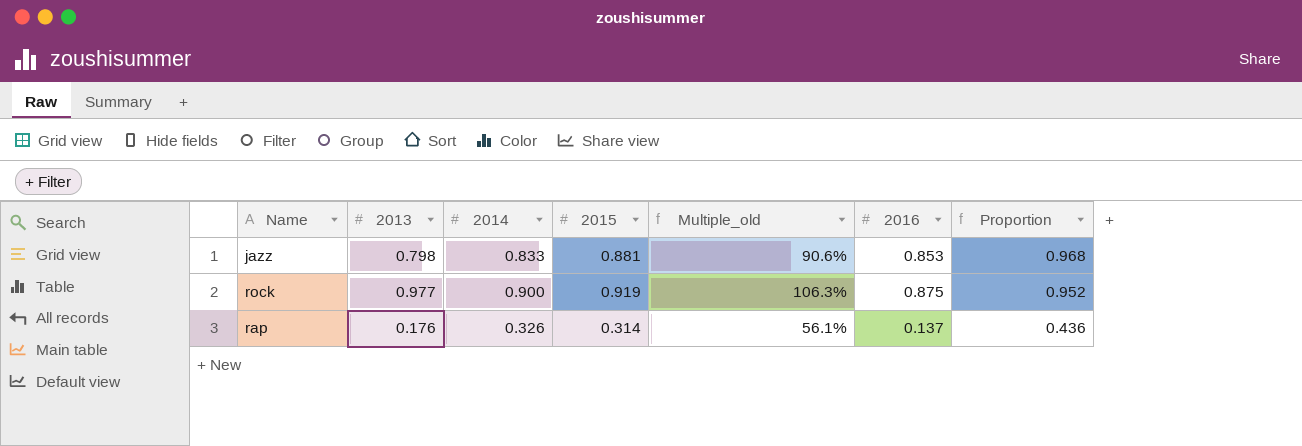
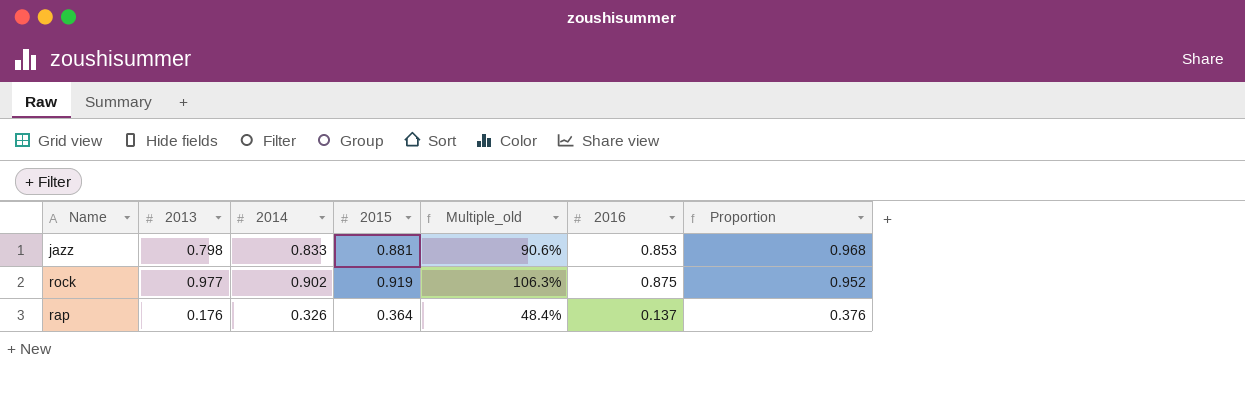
rock | 2014: 0.900 -> 0.902
rap | 2015: 0.314 -> 0.364
rap | Multiple_old: 56.1% -> 48.4%
rap | Proportion: 0.436 -> 0.376

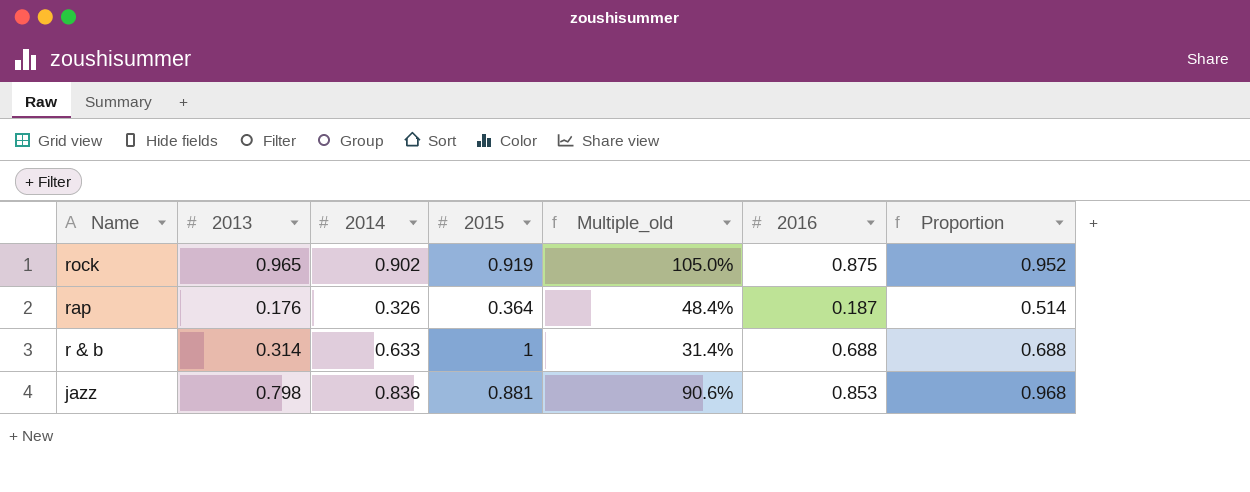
row order: Proportion descending -> Name descending
rock | 2013: 0.977 -> 0.965
rock | Multiple_old: 106.3% -> 105.0%
rap | 2016: 0.137 -> 0.187
rap | Proportion: 0.376 -> 0.514
row r & b: none -> 0.314 | 0.633 | 1 | 31.4% | 0.688 | 0.688
jazz | 2014: 0.833 -> 0.836

